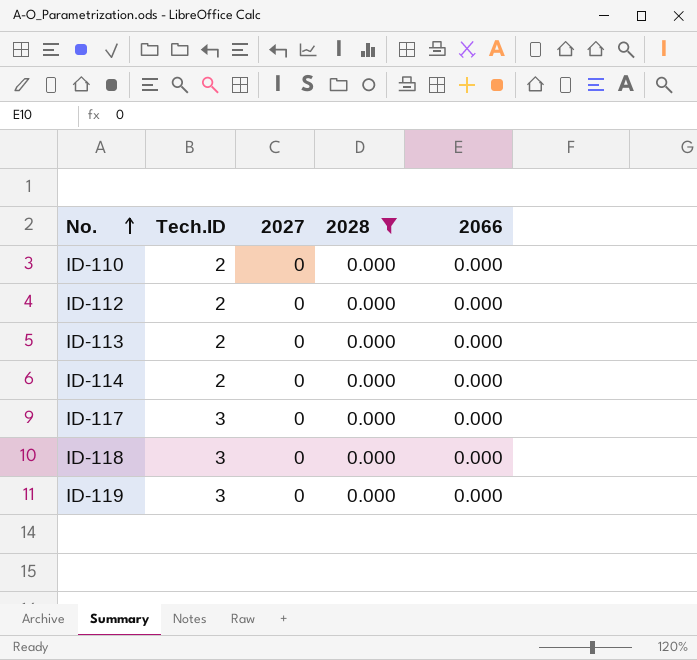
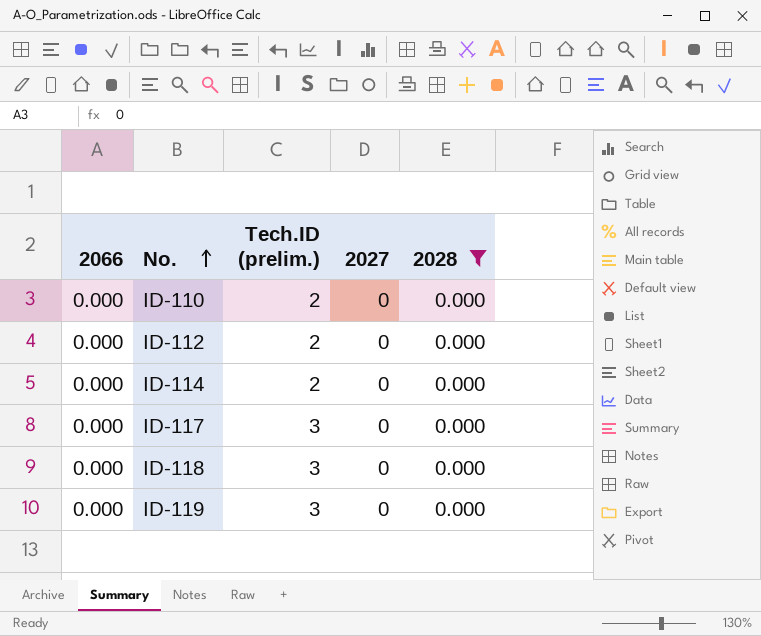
column 2066 | position: 5 -> 1
column name: Tech.ID -> Tech.ID (prelim.)
row ID-113: 2 | 0 | 0.000 | 0.000 -> none

